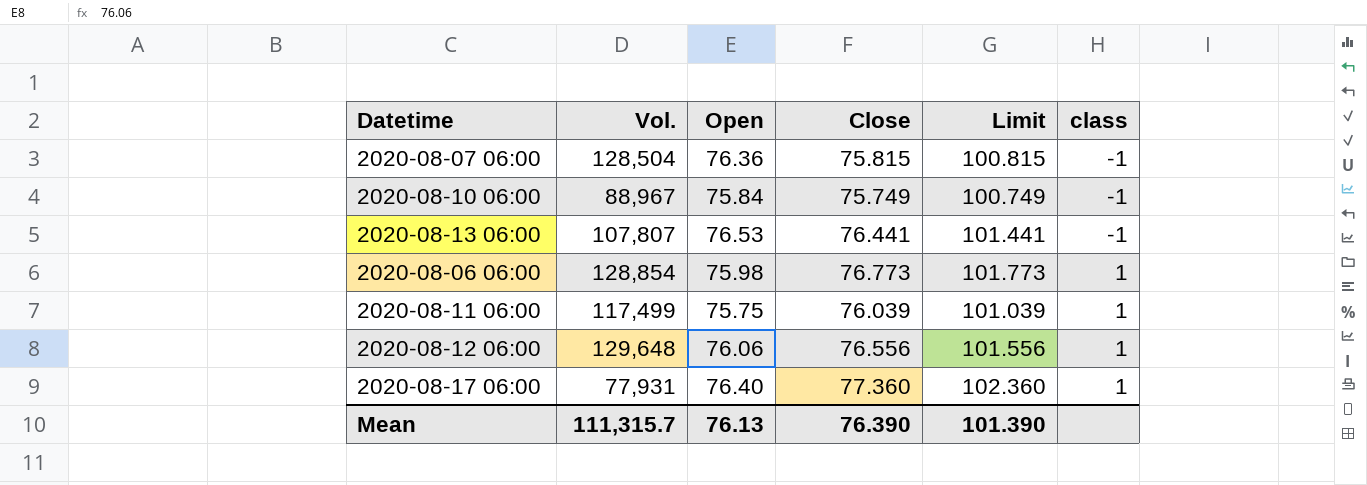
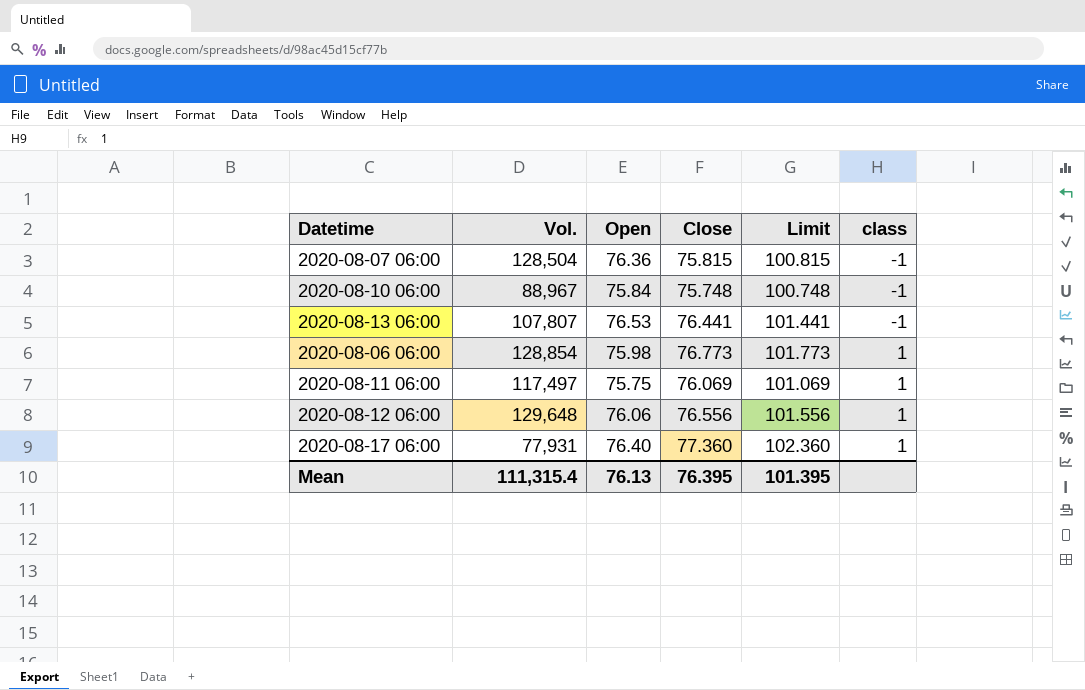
2020-08-10 06:00 | Close: 75.749 -> 75.748
2020-08-10 06:00 | Limit: 100.749 -> 100.748
2020-08-11 06:00 | Vol.: 117,499 -> 117,497
2020-08-11 06:00 | Close: 76.039 -> 76.069
2020-08-11 06:00 | Limit: 101.039 -> 101.069
Mean | Vol.: 111,315.7 -> 111,315.4
Mean | Close: 76.390 -> 76.395
Mean | Limit: 101.390 -> 101.395

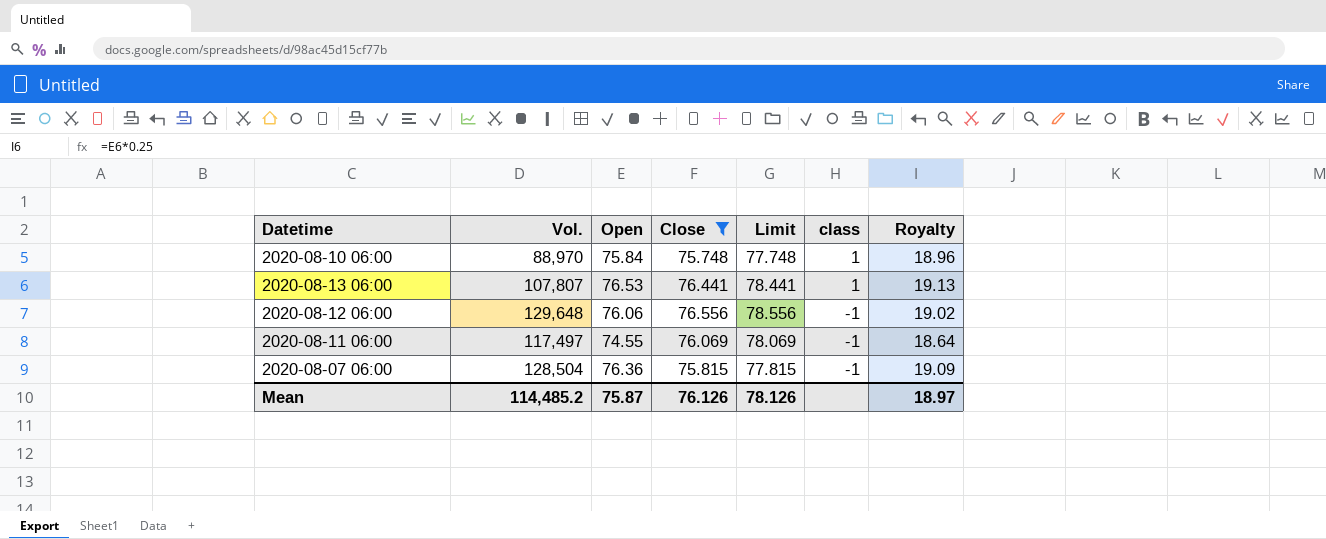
filter: none -> Close <= 76.556
row order: class ascending -> class descending
column Limit | formula: [Close] + 25 -> [Close] + 2
column Royalty | formula: none -> [Open] * 0.25
2020-08-10 06:00 | Vol.: 88,967 -> 88,970
2020-08-10 06:00 | class: -1 -> 1
2020-08-13 06:00 | class: -1 -> 1
2020-08-12 06:00 | class: 1 -> -1
2020-08-11 06:00 | Open: 75.75 -> 74.55
2020-08-11 06:00 | class: 1 -> -1
Mean | Vol.: 111,315.4 -> 114,485.2
Mean | Open: 76.13 -> 75.87
Mean | Close: 76.395 -> 76.126
Mean | Limit: 101.395 -> 78.126

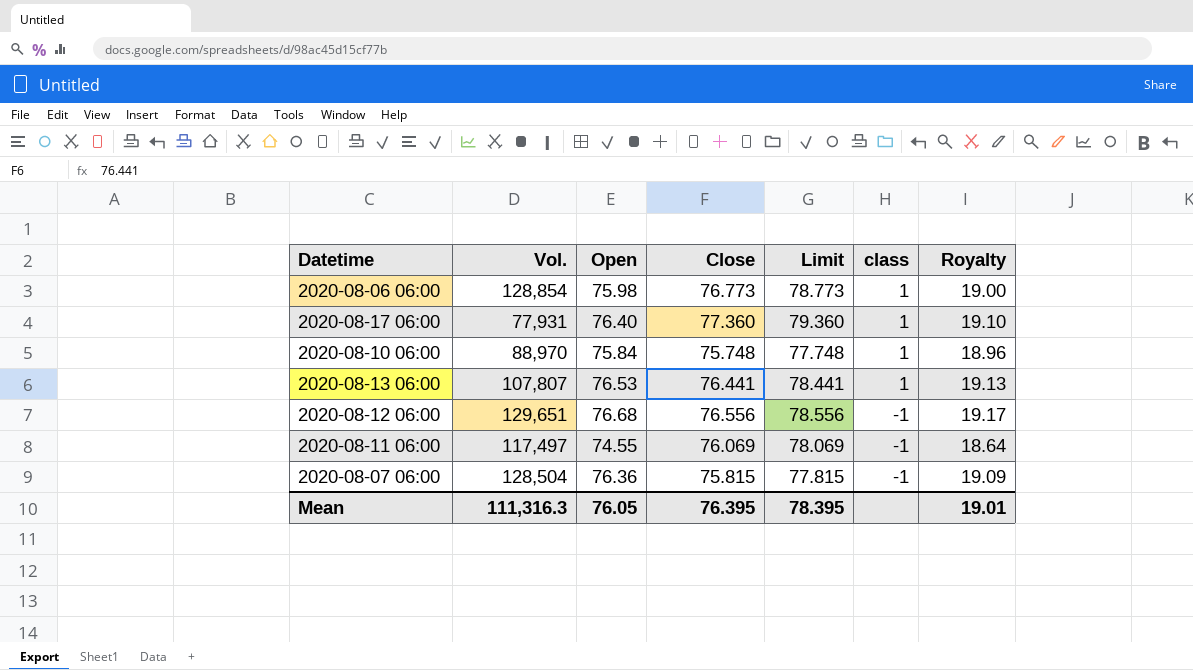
filter: Close <= 76.556 -> none
2020-08-12 06:00 | Vol.: 129,648 -> 129,651
2020-08-12 06:00 | Open: 76.06 -> 76.68
2020-08-12 06:00 | Royalty: 19.02 -> 19.17
Mean | Vol.: 114,485.2 -> 111,316.3
Mean | Open: 75.87 -> 76.05
Mean | Close: 76.126 -> 76.395
Mean | Limit: 78.126 -> 78.395
Mean | Royalty: 18.97 -> 19.01

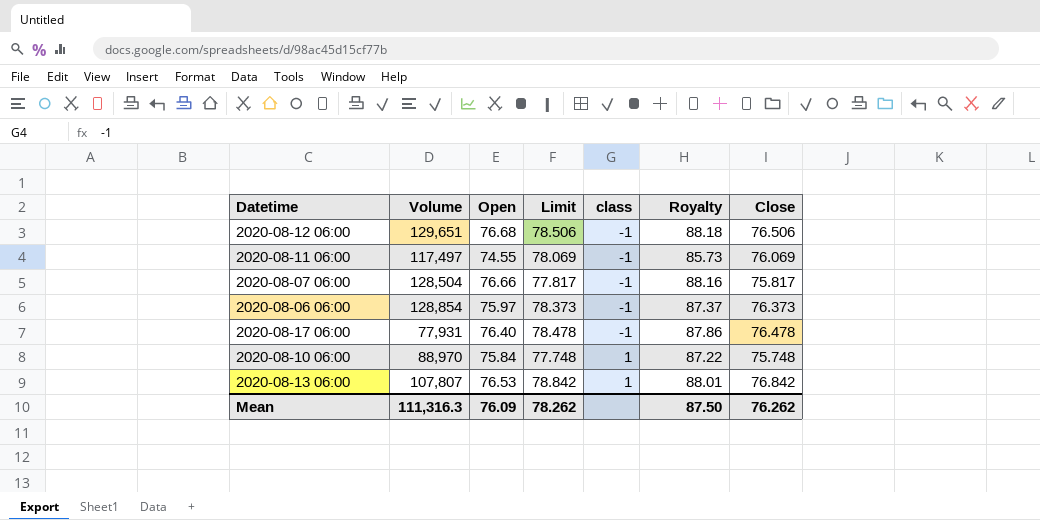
row order: class descending -> class ascending
column name: Vol. -> Volume
column Royalty | formula: [Open] * 0.25 -> [Open] * 1.15
column Close | position: 4 -> 7
2020-08-12 06:00 | Limit: 78.556 -> 78.506
2020-08-12 06:00 | Close: 76.556 -> 76.506
2020-08-07 06:00 | Open: 76.36 -> 76.66
2020-08-07 06:00 | Limit: 77.815 -> 77.817
2020-08-07 06:00 | Close: 75.815 -> 75.817
2020-08-06 06:00 | Open: 75.98 -> 75.97
2020-08-06 06:00 | Limit: 78.773 -> 78.373
2020-08-06 06:00 | class: 1 -> -1
2020-08-06 06:00 | Close: 76.773 -> 76.373
2020-08-17 06:00 | Limit: 79.360 -> 78.478
2020-08-17 06:00 | class: 1 -> -1
2020-08-17 06:00 | Close: 77.360 -> 76.478
2020-08-13 06:00 | Limit: 78.441 -> 78.842
2020-08-13 06:00 | Close: 76.441 -> 76.842
Mean | Open: 76.05 -> 76.09
Mean | Limit: 78.395 -> 78.262
Mean | Royalty: 19.01 -> 87.50
Mean | Close: 76.395 -> 76.262

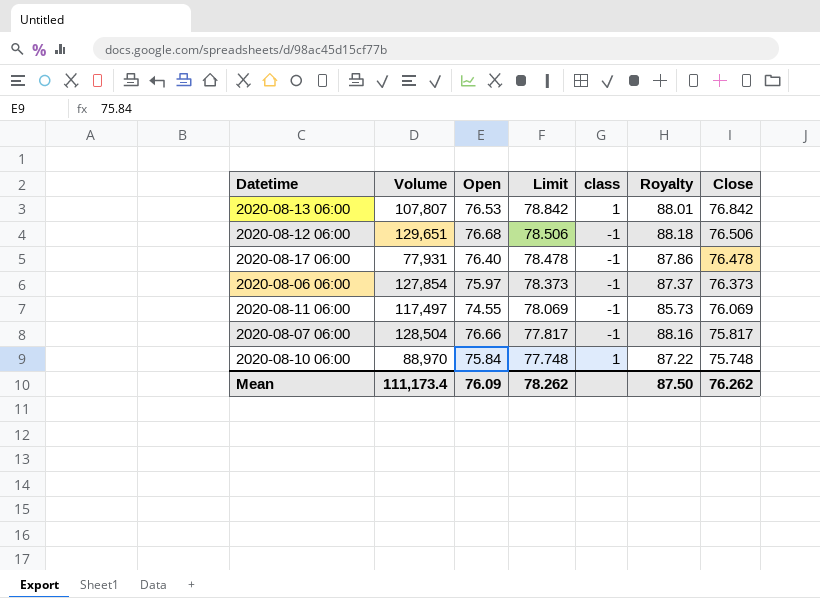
row order: class ascending -> Limit descending
2020-08-06 06:00 | Volume: 128,854 -> 127,854
Mean | Volume: 111,316.3 -> 111,173.4

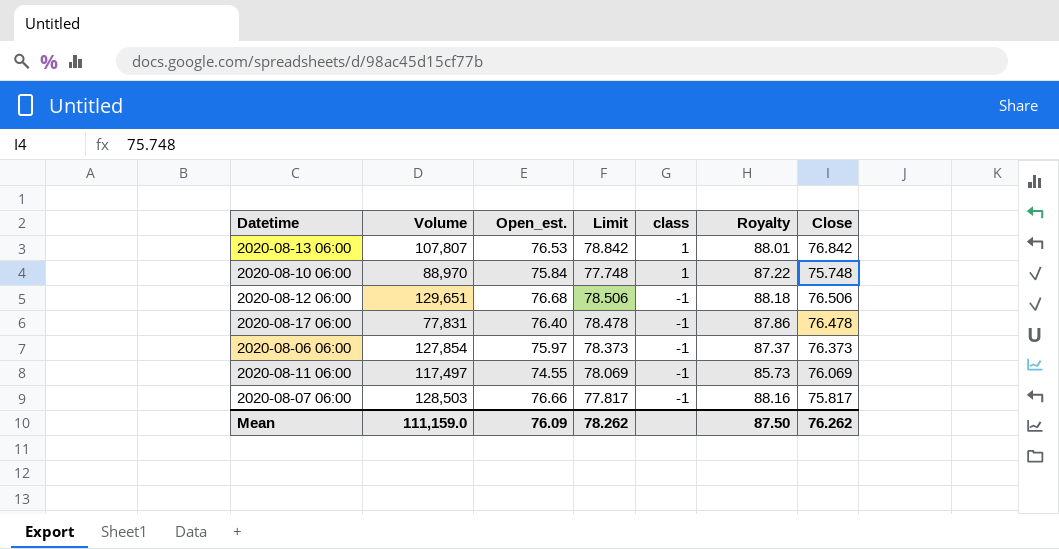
row order: Limit descending -> class descending
column name: Open -> Open_est.
2020-08-17 06:00 | Volume: 77,931 -> 77,831
2020-08-07 06:00 | Volume: 128,504 -> 128,503
Mean | Volume: 111,173.4 -> 111,159.0

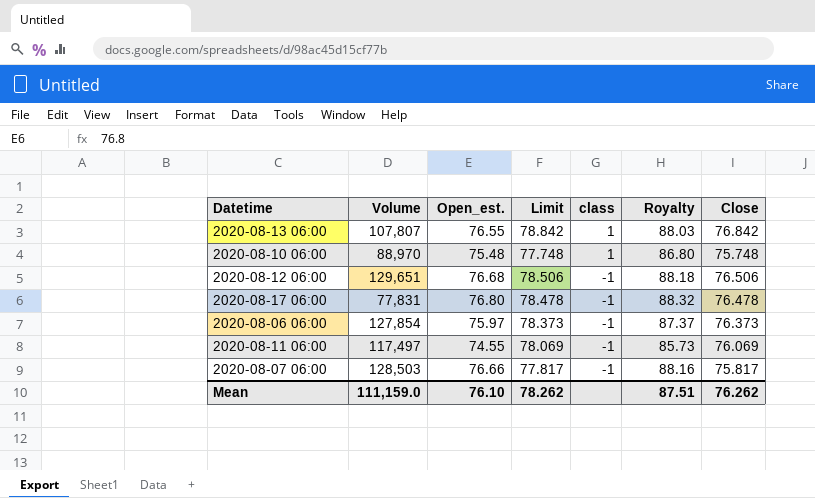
2020-08-13 06:00 | Open_est.: 76.53 -> 76.55
2020-08-13 06:00 | Royalty: 88.01 -> 88.03
2020-08-10 06:00 | Open_est.: 75.84 -> 75.48
2020-08-10 06:00 | Royalty: 87.22 -> 86.80
2020-08-17 06:00 | Open_est.: 76.40 -> 76.80
2020-08-17 06:00 | Royalty: 87.86 -> 88.32
Mean | Open_est.: 76.09 -> 76.10
Mean | Royalty: 87.50 -> 87.51

